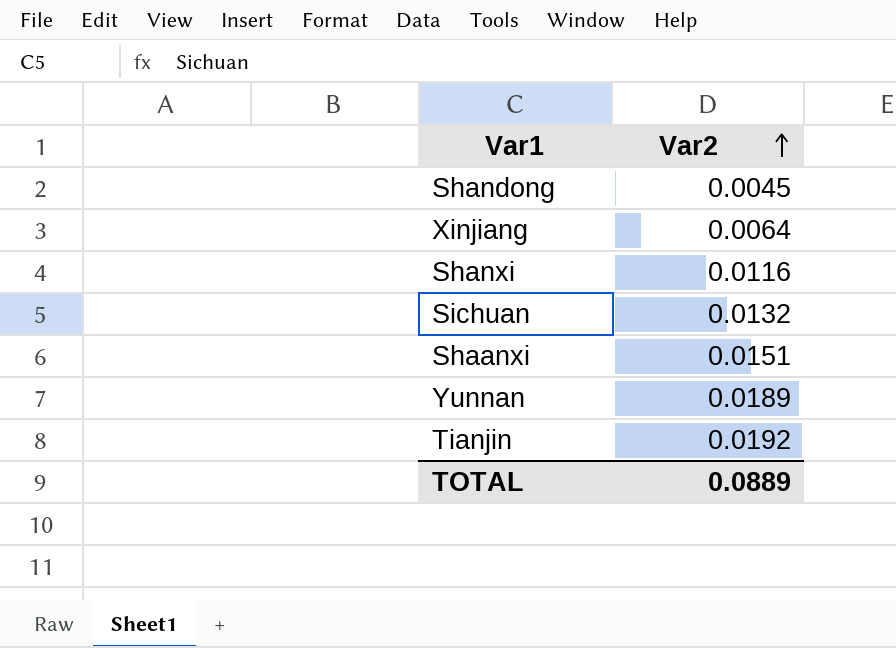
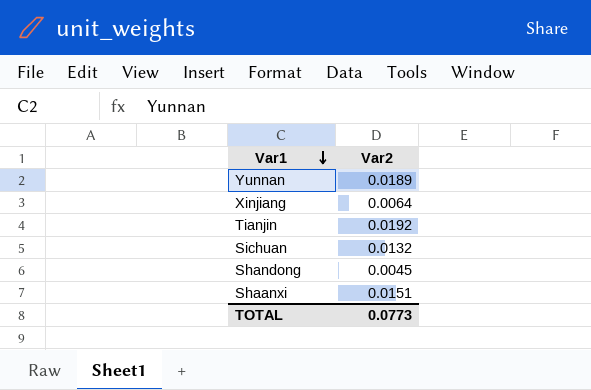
row order: Var2 ascending -> Var1 descending
row Shanxi: 0.0116 -> none
TOTAL | Var2: 0.0889 -> 0.0773

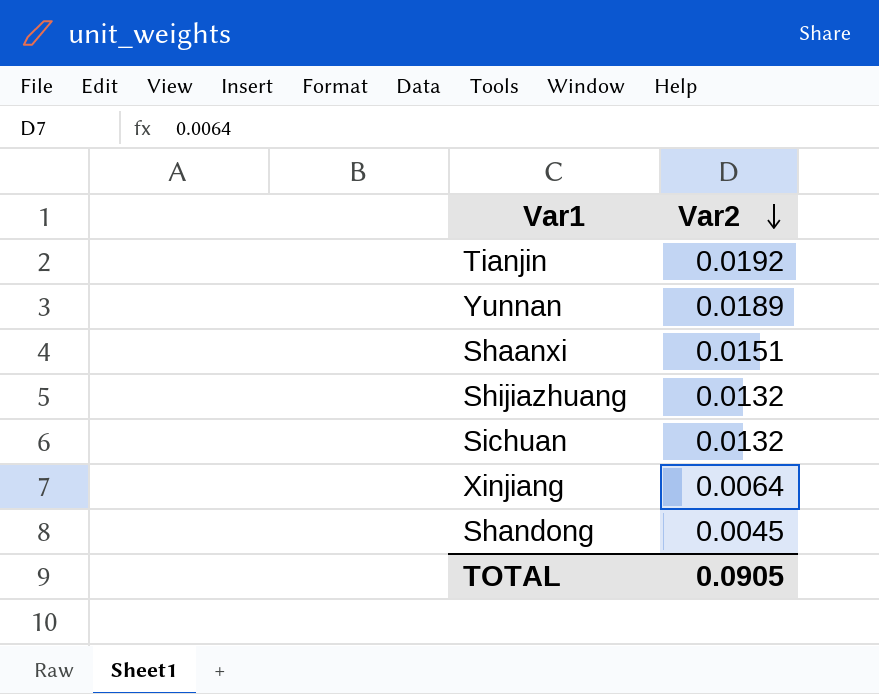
row order: Var1 descending -> Var2 descending
row Shijiazhuang: none -> 0.0132
TOTAL | Var2: 0.0773 -> 0.0905

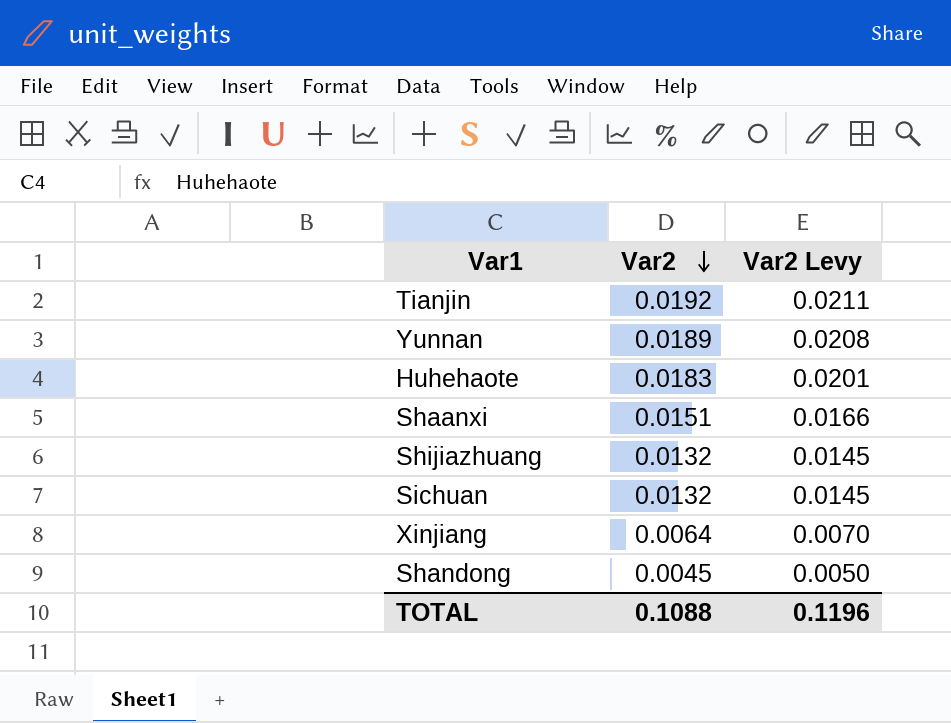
column Var2 Levy | formula: none -> [Var2] * 1.1
row Huhehaote: none -> 0.0183 | 0.0201
TOTAL | Var2: 0.0905 -> 0.1088

